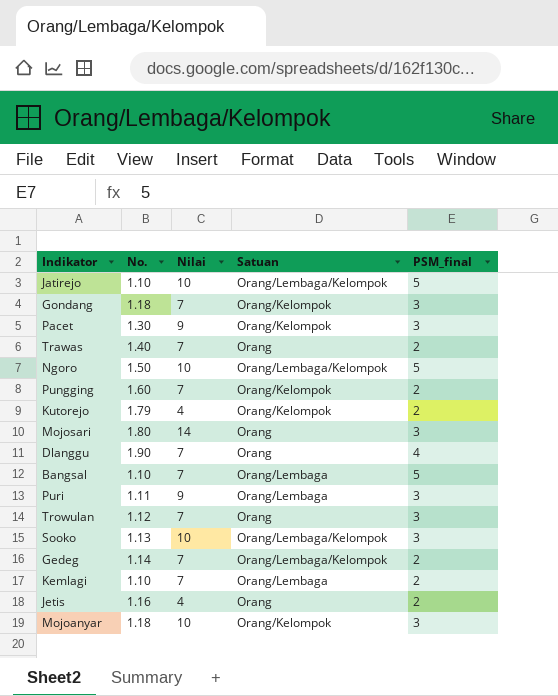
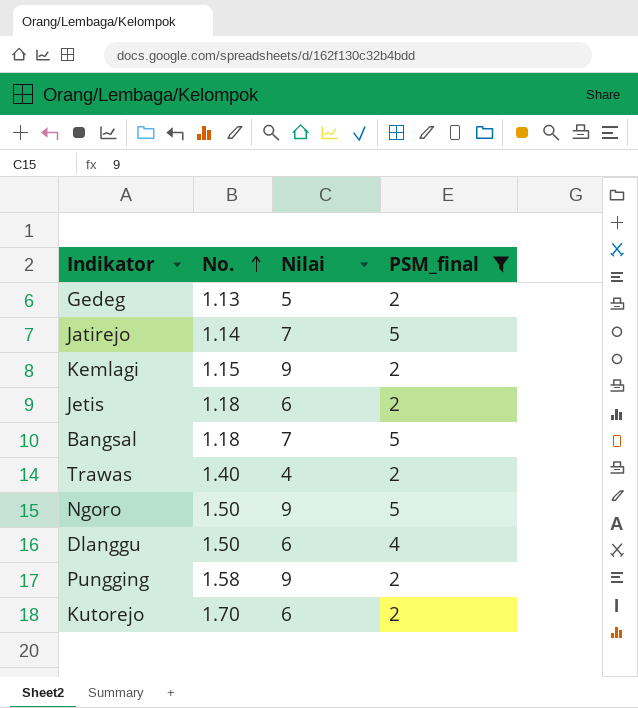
filter: none -> PSM_final != 3
row order: none -> No. ascending
column Satuan | position: 4 -> none
Gedeg | No.: 1.14 -> 1.13
Gedeg | Nilai: 7 -> 5
Jatirejo | No.: 1.10 -> 1.14
Jatirejo | Nilai: 10 -> 7
Kemlagi | No.: 1.10 -> 1.15
Kemlagi | Nilai: 7 -> 9
Jetis | No.: 1.16 -> 1.18
Jetis | Nilai: 4 -> 6
Bangsal | No.: 1.10 -> 1.18
Trawas | Nilai: 7 -> 4
Ngoro | Nilai: 10 -> 9
Dlanggu | No.: 1.90 -> 1.50
Dlanggu | Nilai: 7 -> 6
Pungging | No.: 1.60 -> 1.58
Pungging | Nilai: 7 -> 9
Kutorejo | No.: 1.79 -> 1.70
Kutorejo | Nilai: 4 -> 6

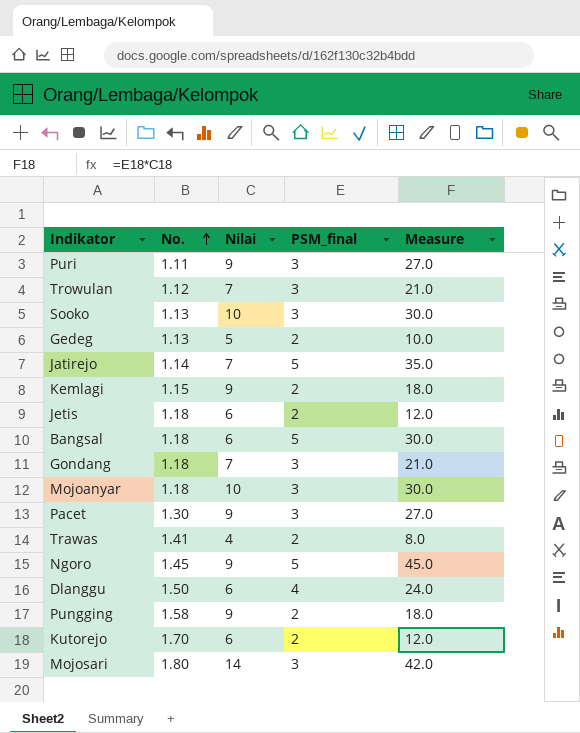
filter: PSM_final != 3 -> none
column Measure | formula: none -> [Nilai] * [PSM_final]
Bangsal | Nilai: 7 -> 6
Trawas | No.: 1.40 -> 1.41
Ngoro | No.: 1.50 -> 1.45

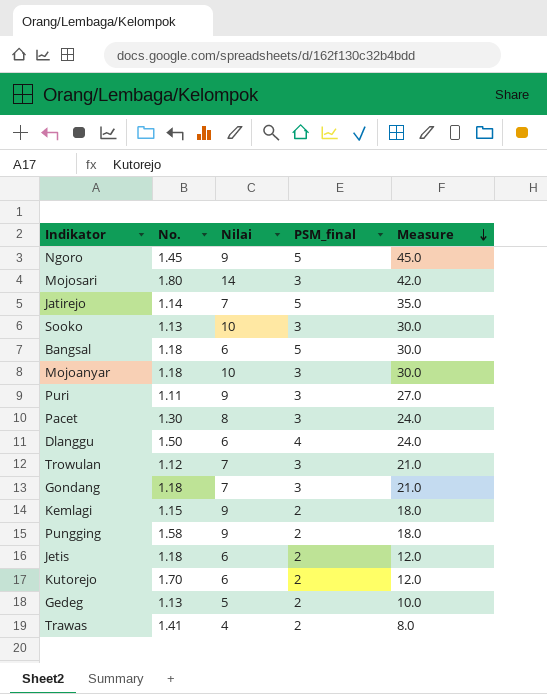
row order: No. ascending -> Measure descending
Pacet | Nilai: 9 -> 8
Pacet | Measure: 27.0 -> 24.0

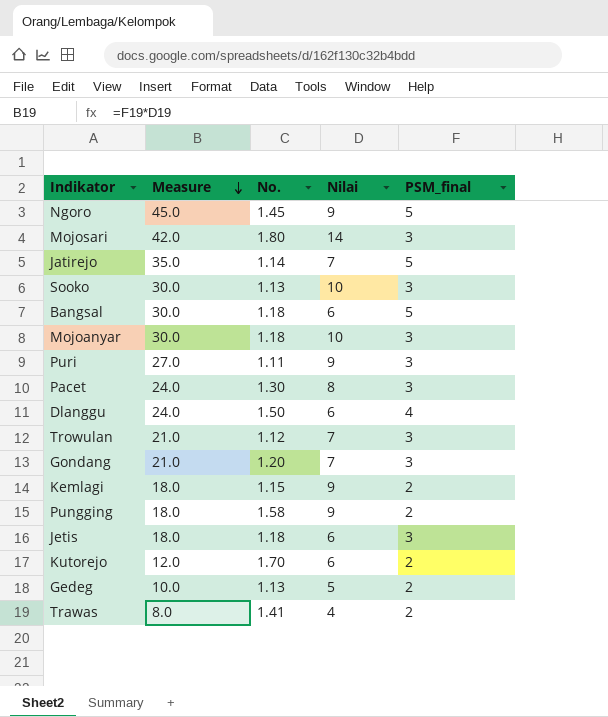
column Measure | position: 5 -> 2
Gondang | No.: 1.18 -> 1.20
Jetis | Measure: 12.0 -> 18.0
Jetis | PSM_final: 2 -> 3

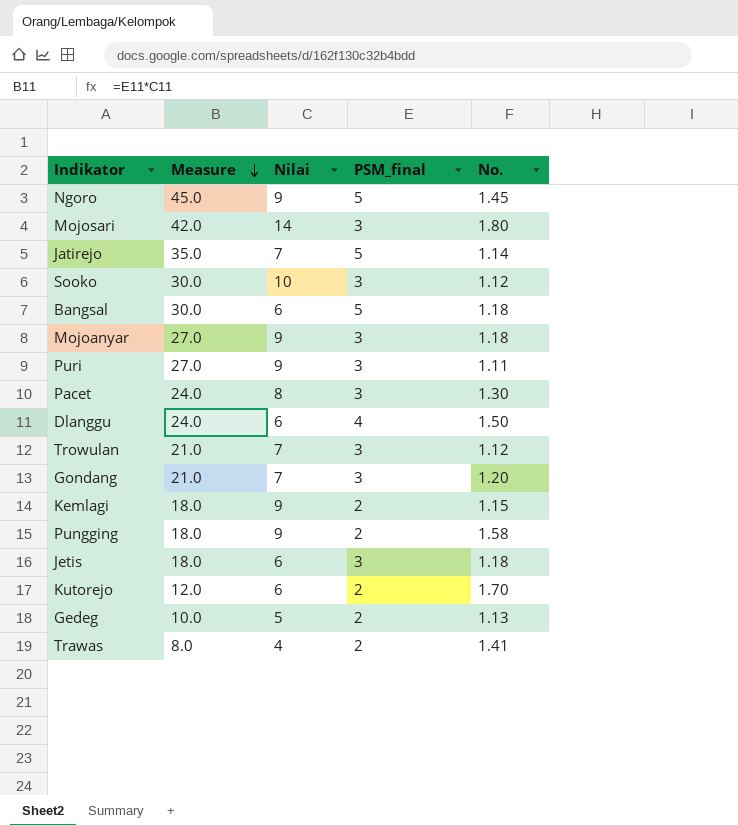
column No. | position: 3 -> 5
Sooko | No.: 1.13 -> 1.12
Mojoanyar | Measure: 30.0 -> 27.0
Mojoanyar | Nilai: 10 -> 9

